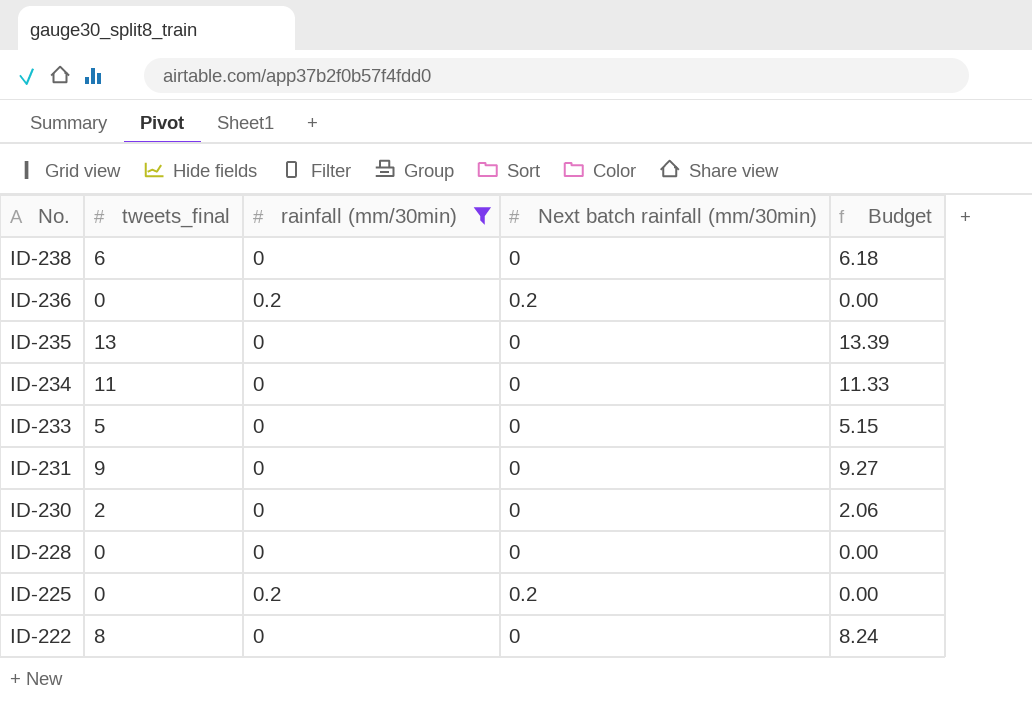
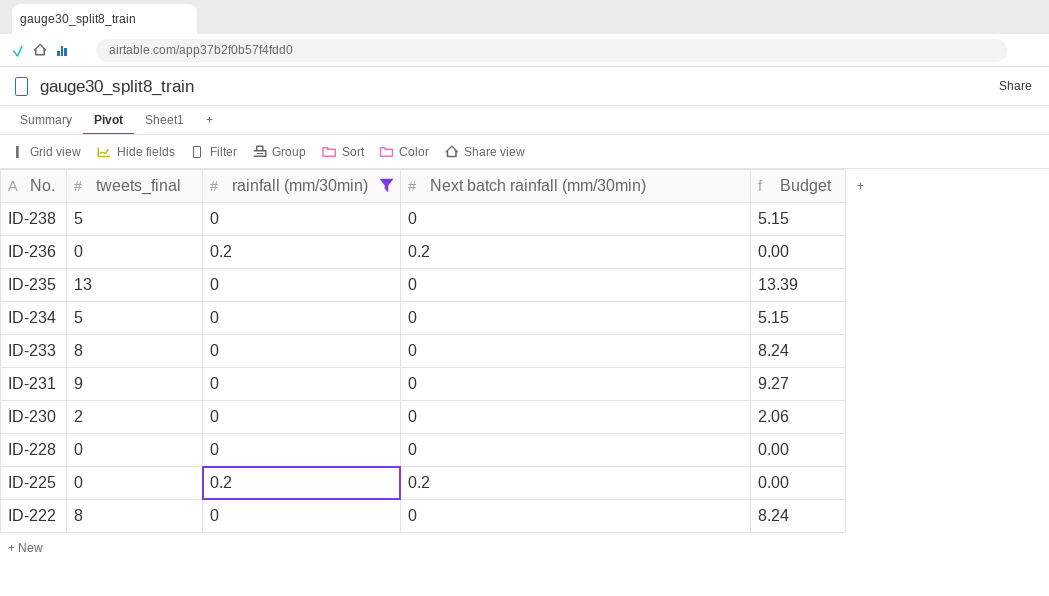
ID-238 | tweets_final: 6 -> 5
ID-238 | Budget: 6.18 -> 5.15
ID-234 | tweets_final: 11 -> 5
ID-234 | Budget: 11.33 -> 5.15
ID-233 | tweets_final: 5 -> 8
ID-233 | Budget: 5.15 -> 8.24

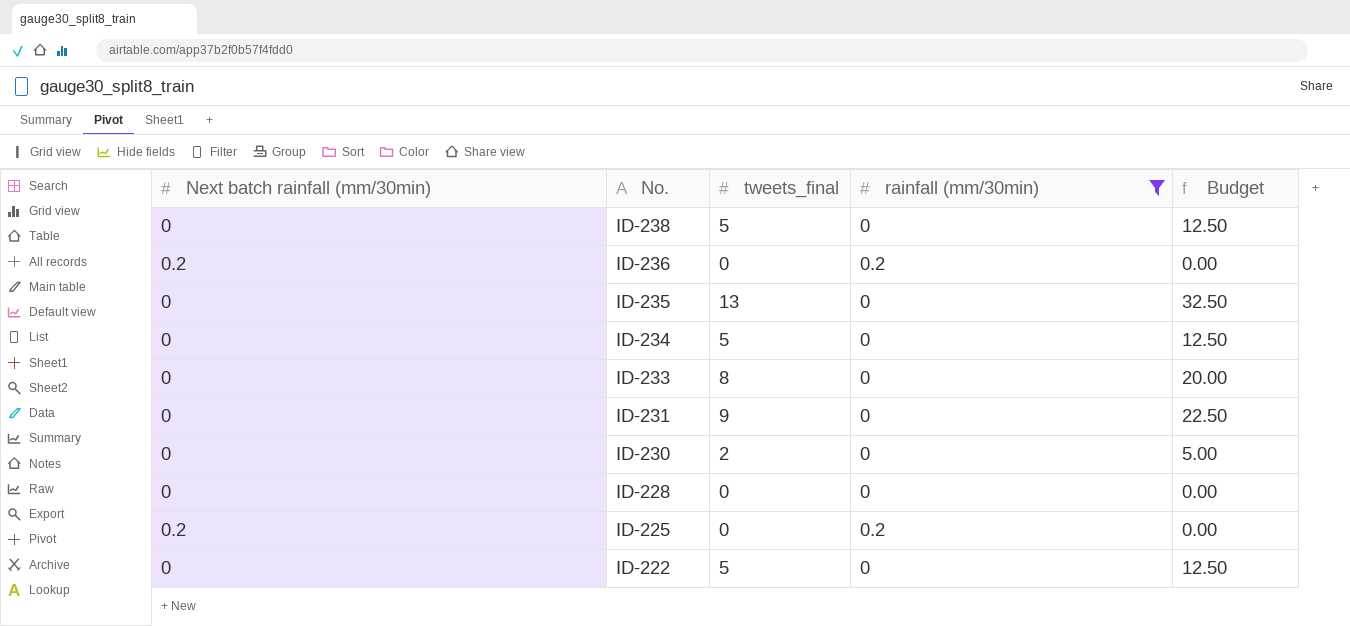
column Next batch rainfall (mm/30min) | position: 4 -> 1
column Budget | formula: [tweets_final] * 1.03 -> [tweets_final] * 2.5
ID-222 | tweets_final: 8 -> 5

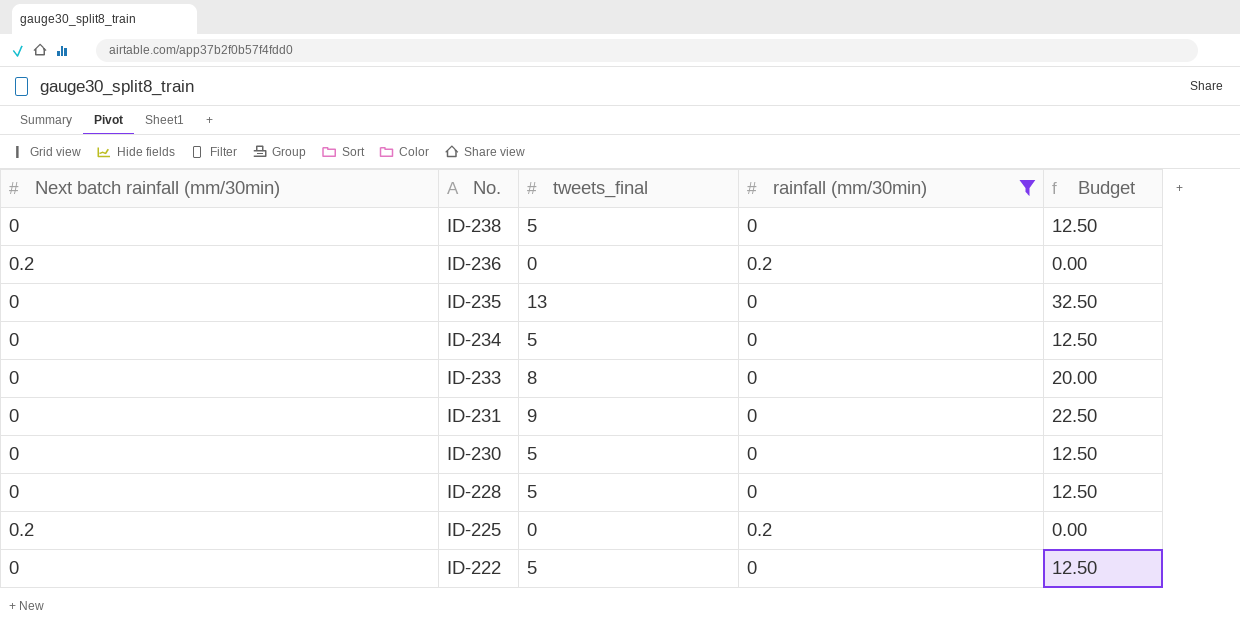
ID-230 | tweets_final: 2 -> 5
ID-230 | Budget: 5.00 -> 12.50
ID-228 | tweets_final: 0 -> 5
ID-228 | Budget: 0.00 -> 12.50

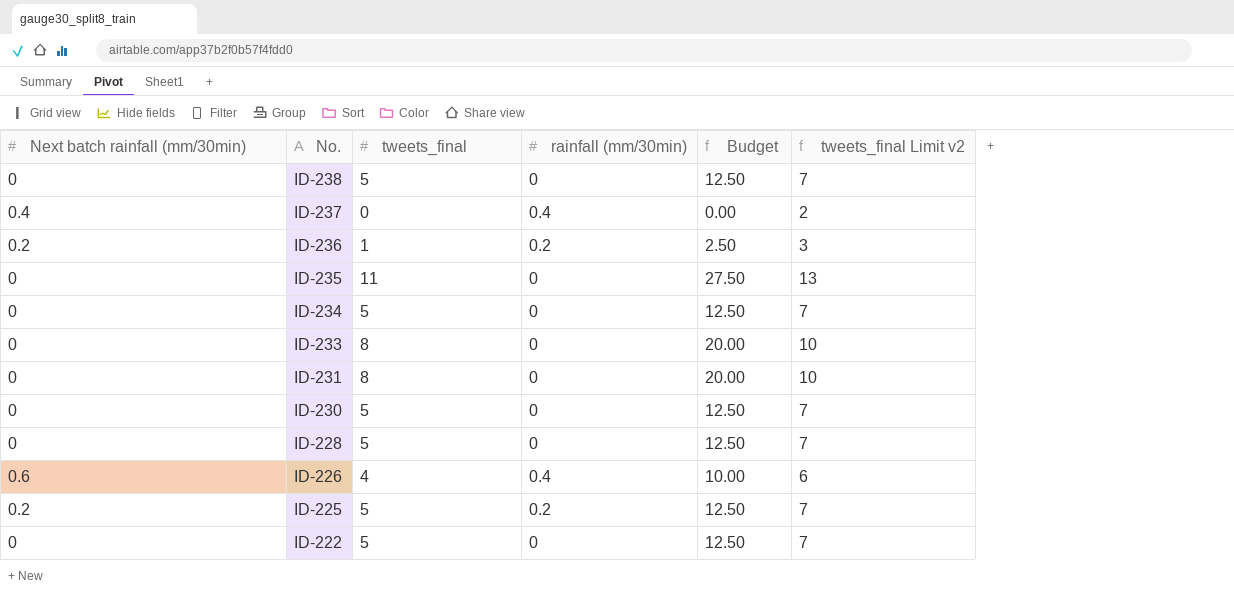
filter: rainfall (mm/30min) != 0.4 -> none
column tweets_final Limit v2 | formula: none -> [tweets_final] + 2
ID-236 | tweets_final: 0 -> 1
ID-236 | Budget: 0.00 -> 2.50
ID-235 | tweets_final: 13 -> 11
ID-235 | Budget: 32.50 -> 27.50
ID-231 | tweets_final: 9 -> 8
ID-231 | Budget: 22.50 -> 20.00
ID-225 | tweets_final: 0 -> 5
ID-225 | Budget: 0.00 -> 12.50

